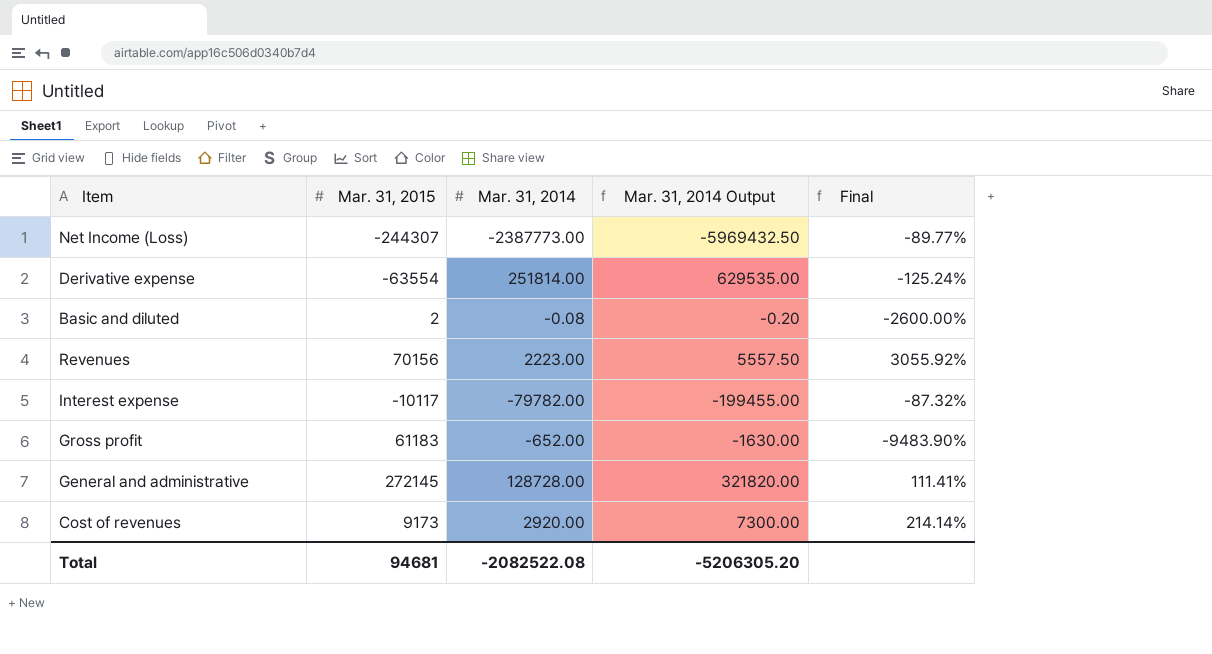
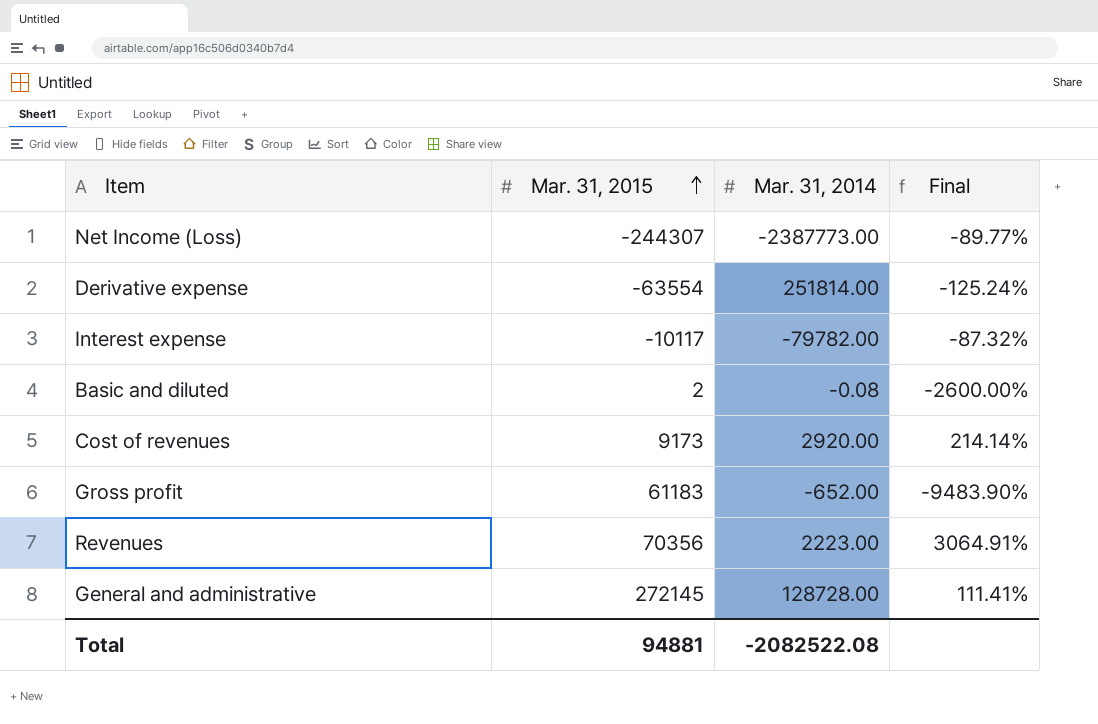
row order: none -> Mar. 31, 2015 ascending
column Mar. 31, 2014 Output | formula: [Mar. 31, 2014] * 2.5 -> none
Revenues | Mar. 31, 2015: 70156 -> 70356
Revenues | Final: 3055.92% -> 3064.91%
Total | Mar. 31, 2015: 94681 -> 94881

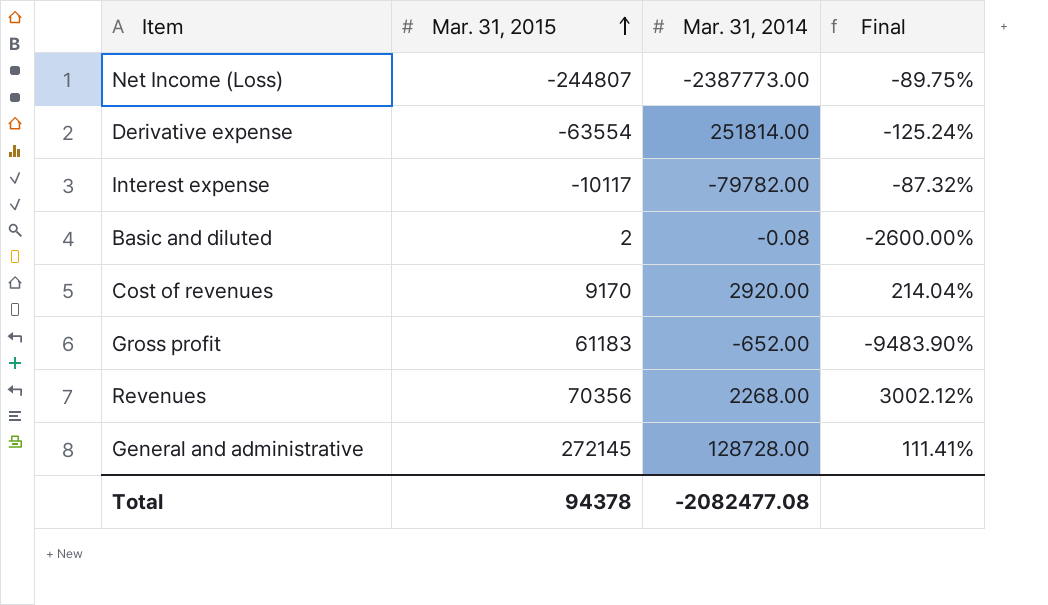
Net Income (Loss) | Mar. 31, 2015: -244307 -> -244807
Net Income (Loss) | Final: -89.77% -> -89.75%
Cost of revenues | Mar. 31, 2015: 9173 -> 9170
Cost of revenues | Final: 214.14% -> 214.04%
Revenues | Mar. 31, 2014: 2223.00 -> 2268.00
Revenues | Final: 3064.91% -> 3002.12%
Total | Mar. 31, 2015: 94881 -> 94378
Total | Mar. 31, 2014: -2082522.08 -> -2082477.08

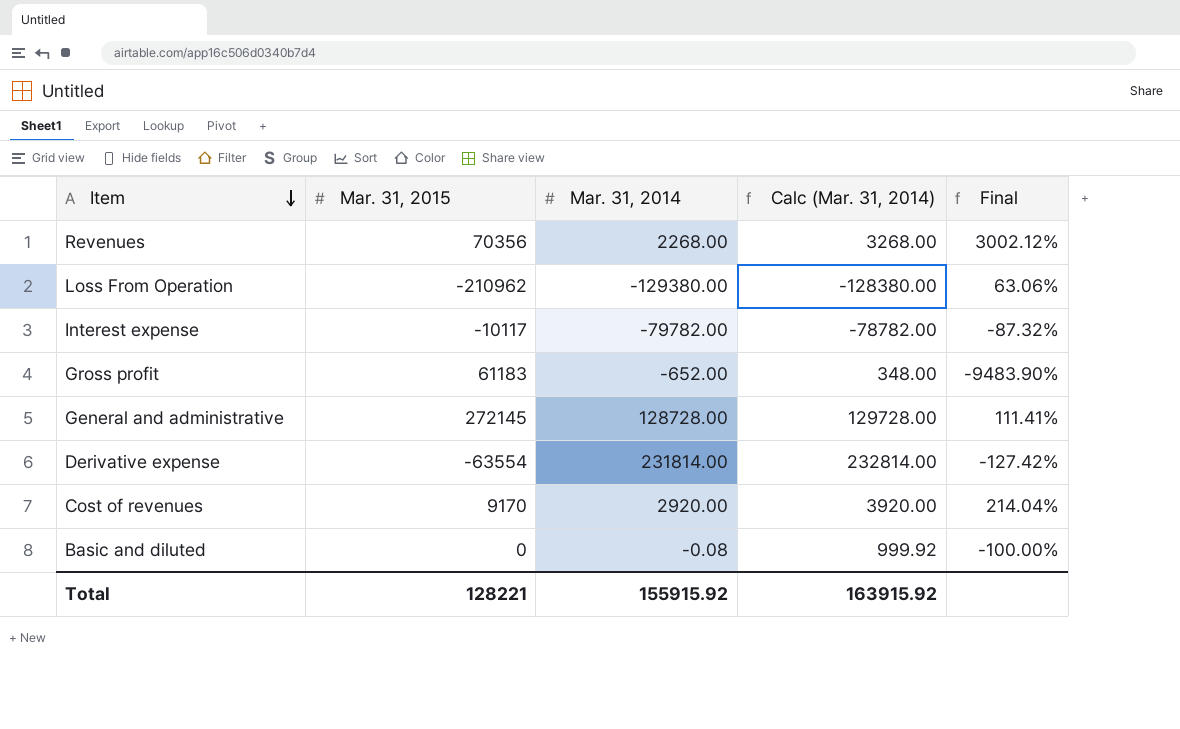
row order: Mar. 31, 2015 ascending -> Item descending
column Calc (Mar. 31, 2014) | formula: none -> [Mar. 31, 2014] + 1000
row Net Income (Loss): -244807 | -2387773.00 | -89.75% -> none
row Loss From Operation: none -> -210962 | -129380.00 | -128380.00 | 63.06%
Derivative expense | Mar. 31, 2014: 251814.00 -> 231814.00
Derivative expense | Final: -125.24% -> -127.42%
Basic and diluted | Mar. 31, 2015: 2 -> 0
Basic and diluted | Final: -2600.00% -> -100.00%
Total | Mar. 31, 2015: 94378 -> 128221
Total | Mar. 31, 2014: -2082477.08 -> 155915.92

